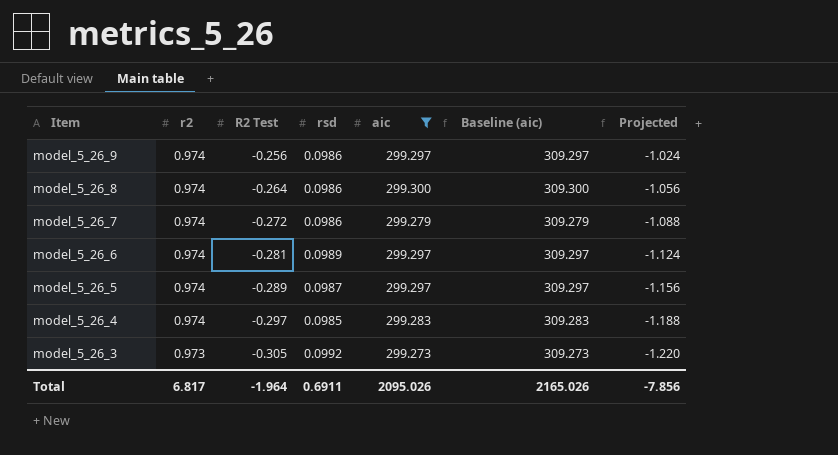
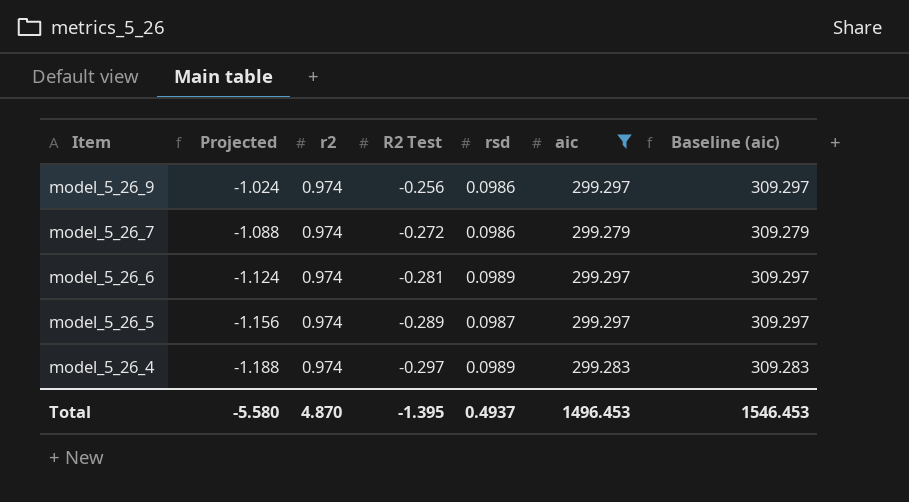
column Projected | position: 7 -> 2
row model_5_26_8: 0.974 | -0.264 | 0.0986 | 299.300 | 309.300 | -1.056 -> none
row model_5_26_3: 0.973 | -0.305 | 0.0992 | 299.273 | 309.273 | -1.220 -> none
model_5_26_4 | rsd: 0.0985 -> 0.0989
Total | Projected: -7.856 -> -5.580
Total | r2: 6.817 -> 4.870
Total | R2 Test: -1.964 -> -1.395
Total | rsd: 0.6911 -> 0.4937
Total | aic: 2095.026 -> 1496.453
Total | Baseline (aic): 2165.026 -> 1546.453

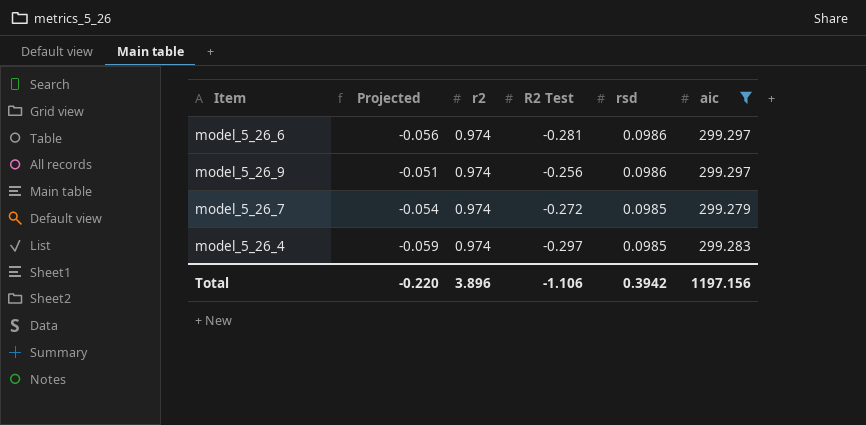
row order: Item descending -> rsd descending
column Baseline (aic) | formula: [aic] + 10 -> none
column Projected | formula: [R2 Test] * 4 -> [R2 Test] * 0.2
row model_5_26_5: -1.156 | 0.974 | -0.289 | 0.0987 | 299.297 | 309.297 -> none
model_5_26_6 | rsd: 0.0989 -> 0.0986
model_5_26_7 | rsd: 0.0986 -> 0.0985
model_5_26_4 | rsd: 0.0989 -> 0.0985
Total | Projected: -5.580 -> -0.220
Total | r2: 4.870 -> 3.896
Total | R2 Test: -1.395 -> -1.106
Total | rsd: 0.4937 -> 0.3942
Total | aic: 1496.453 -> 1197.156

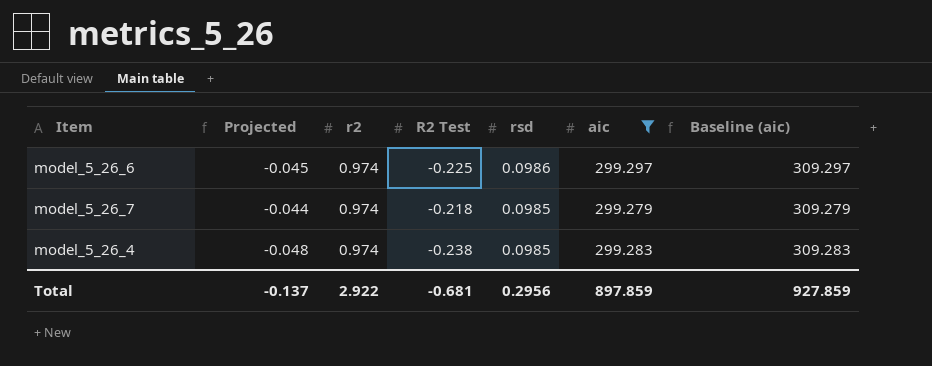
column Baseline (aic) | formula: none -> [aic] + 10
row model_5_26_9: -0.051 | 0.974 | -0.256 | 0.0986 | 299.297 -> none
model_5_26_6 | Projected: -0.056 -> -0.045
model_5_26_6 | R2 Test: -0.281 -> -0.225
model_5_26_7 | Projected: -0.054 -> -0.044
model_5_26_7 | R2 Test: -0.272 -> -0.218
model_5_26_4 | Projected: -0.059 -> -0.048
model_5_26_4 | R2 Test: -0.297 -> -0.238
Total | Projected: -0.220 -> -0.137
Total | r2: 3.896 -> 2.922
Total | R2 Test: -1.106 -> -0.681
Total | rsd: 0.3942 -> 0.2956
Total | aic: 1197.156 -> 897.859

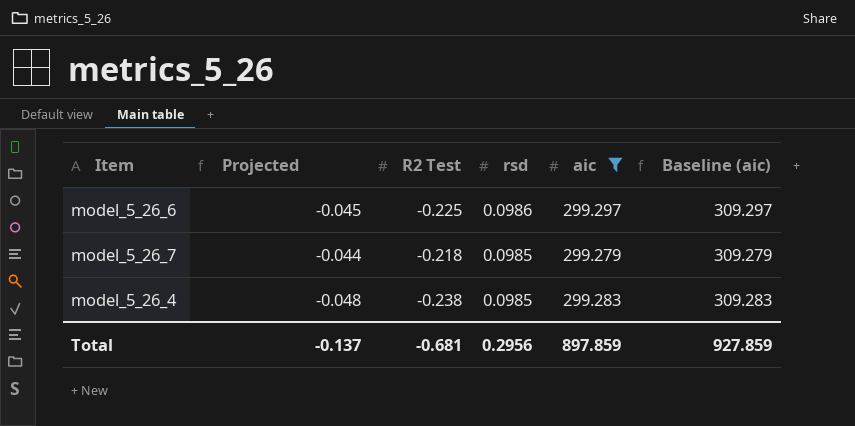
column r2 | position: 3 -> none

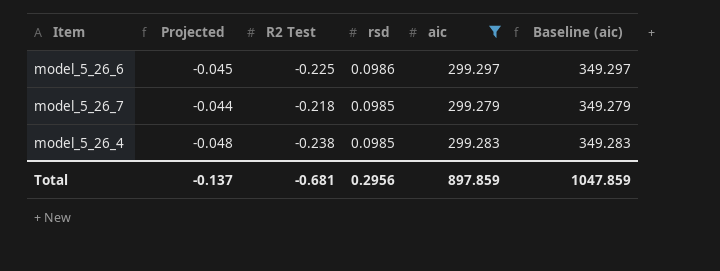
column Baseline (aic) | formula: [aic] + 10 -> [aic] + 50
Total | Baseline (aic): 927.859 -> 1047.859

